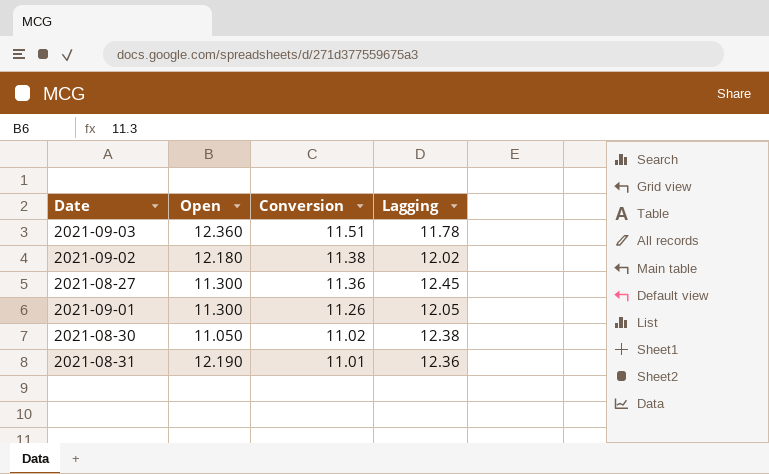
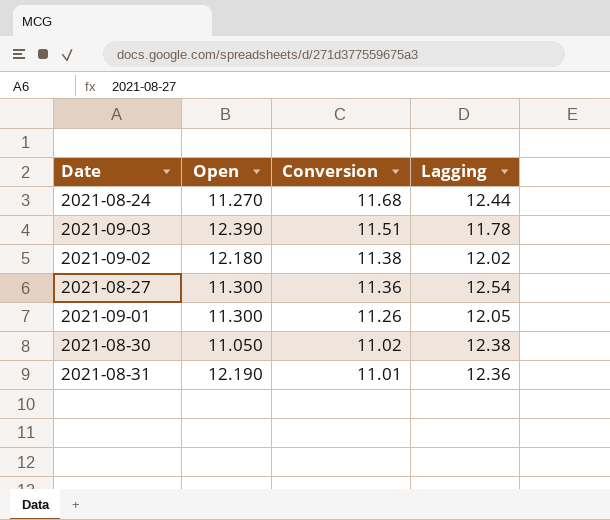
row 2021-08-24: none -> 11.270 | 11.68 | 12.44
2021-09-03 | Open: 12.360 -> 12.390
2021-08-27 | Lagging: 12.45 -> 12.54

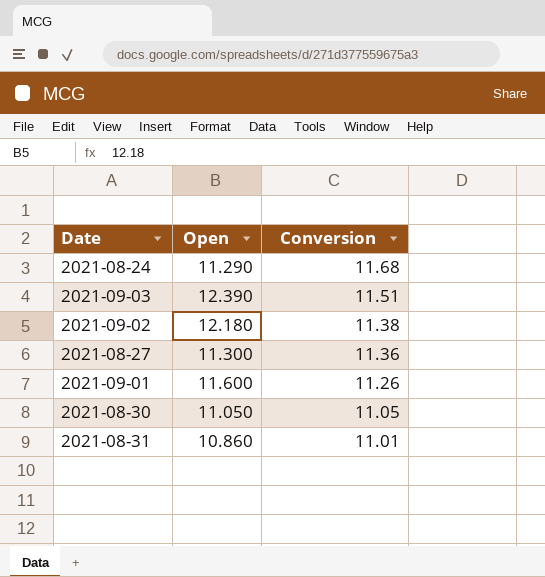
column Lagging | position: 4 -> none
2021-08-24 | Open: 11.270 -> 11.290
2021-09-01 | Open: 11.300 -> 11.600
2021-08-30 | Conversion: 11.02 -> 11.05
2021-08-31 | Open: 12.190 -> 10.860

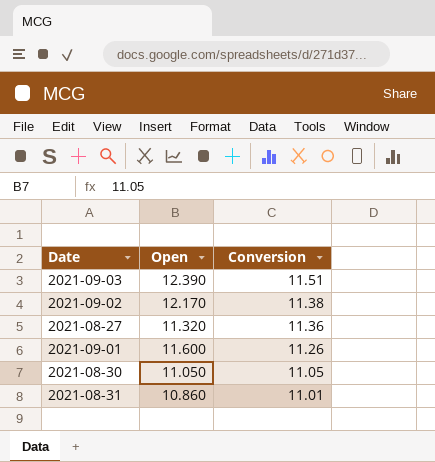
row 2021-08-24: 11.290 | 11.68 -> none
2021-09-02 | Open: 12.180 -> 12.170
2021-08-27 | Open: 11.300 -> 11.320

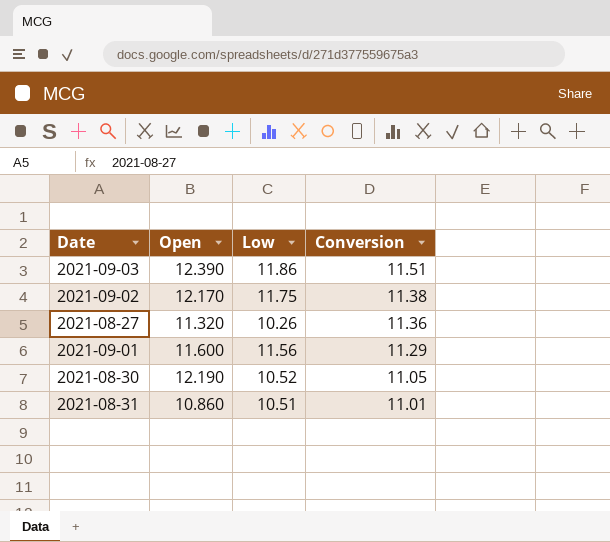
column Low | position: none -> 3
2021-09-01 | Conversion: 11.26 -> 11.29
2021-08-30 | Open: 11.050 -> 12.190

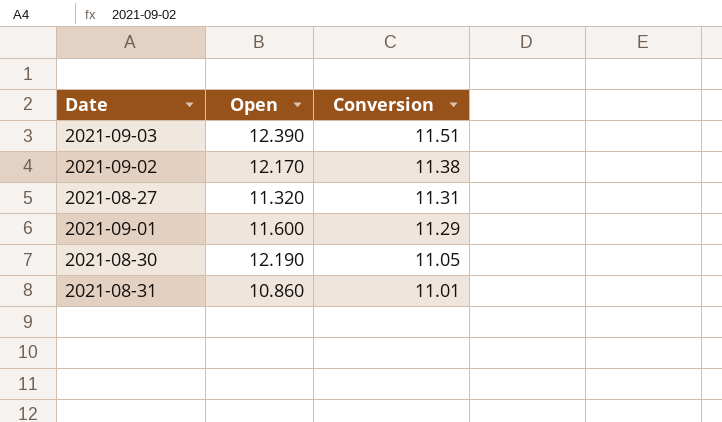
column Low | position: 3 -> none
2021-08-27 | Conversion: 11.36 -> 11.31

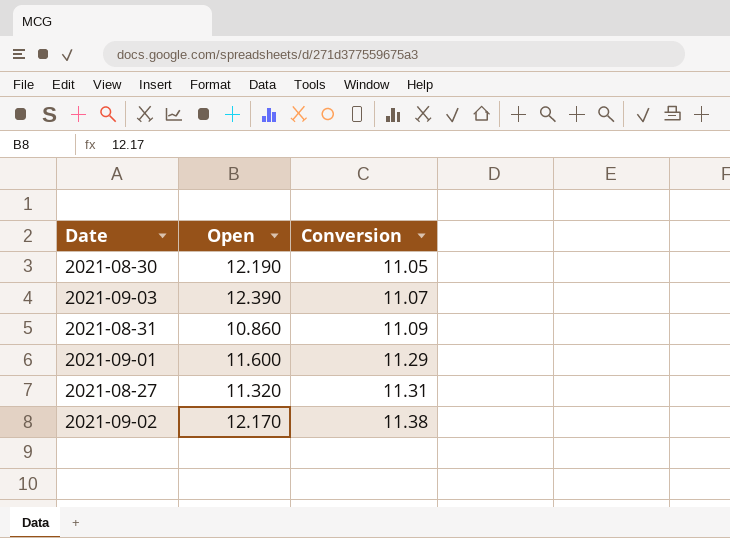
row order: Conversion descending -> Conversion ascending
2021-09-03 | Conversion: 11.51 -> 11.07
2021-08-31 | Conversion: 11.01 -> 11.09

